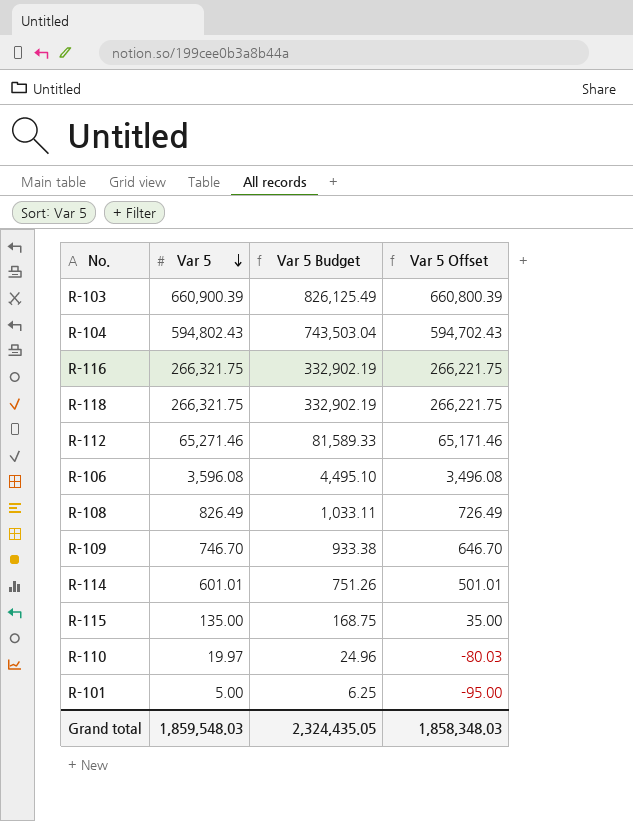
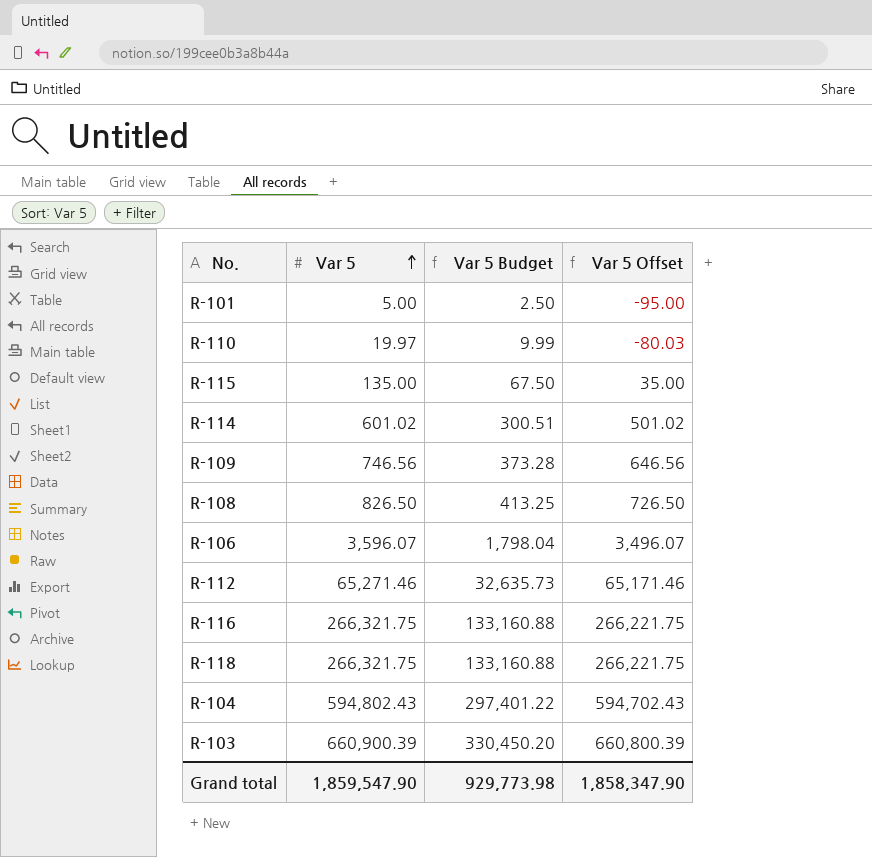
row order: Var 5 descending -> Var 5 ascending
column Var 5 Budget | formula: [Var 5] * 1.25 -> [Var 5] * 0.5
R-114 | Var 5: 601.01 -> 601.02
R-114 | Var 5 Offset: 501.01 -> 501.02
R-109 | Var 5: 746.70 -> 746.56
R-109 | Var 5 Offset: 646.70 -> 646.56
R-108 | Var 5: 826.49 -> 826.50
R-108 | Var 5 Offset: 726.49 -> 726.50
R-106 | Var 5: 3,596.08 -> 3,596.07
R-106 | Var 5 Offset: 3,496.08 -> 3,496.07
Grand total | Var 5: 1,859,548.03 -> 1,859,547.90
Grand total | Var 5 Budget: 2,324,435.05 -> 929,773.98
Grand total | Var 5 Offset: 1,858,348.03 -> 1,858,347.90

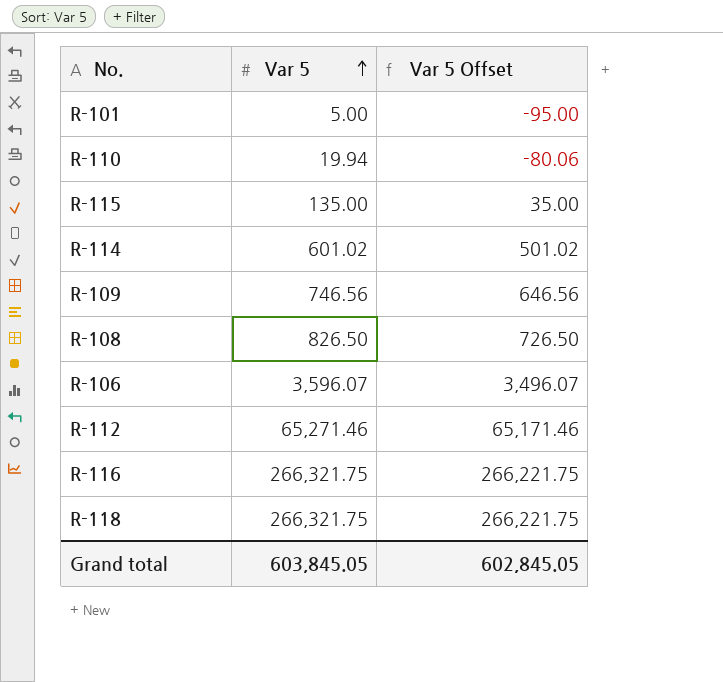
column Var 5 Budget | formula: [Var 5] * 0.5 -> none
row R-104: 594,802.43 | 297,401.22 | 594,702.43 -> none
row R-103: 660,900.39 | 330,450.20 | 660,800.39 -> none
R-110 | Var 5: 19.97 -> 19.94
R-110 | Var 5 Offset: -80.03 -> -80.06
Grand total | Var 5: 1,859,547.90 -> 603,845.05
Grand total | Var 5 Offset: 1,858,347.90 -> 602,845.05

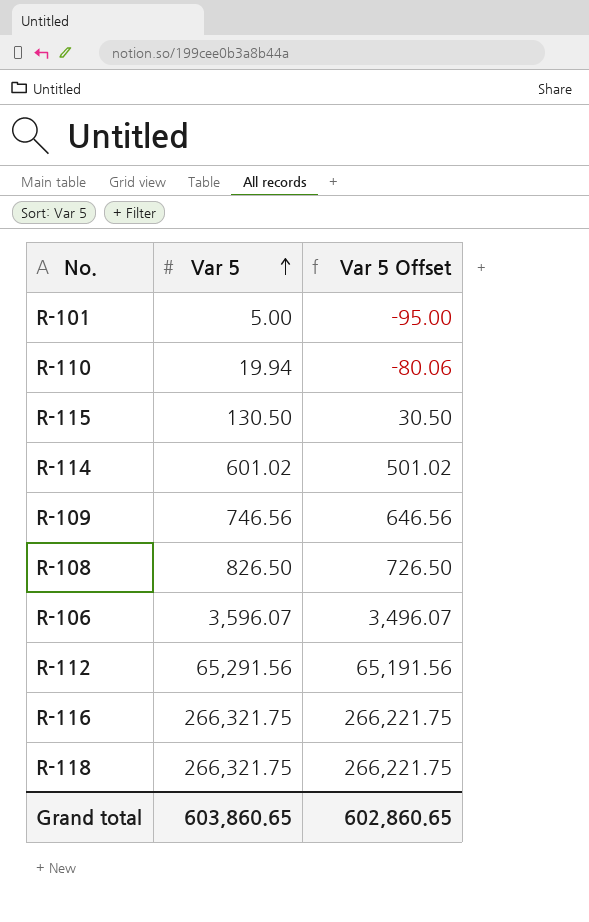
R-115 | Var 5: 135.00 -> 130.50
R-115 | Var 5 Offset: 35.00 -> 30.50
R-112 | Var 5: 65,271.46 -> 65,291.56
R-112 | Var 5 Offset: 65,171.46 -> 65,191.56
Grand total | Var 5: 603,845.05 -> 603,860.65
Grand total | Var 5 Offset: 602,845.05 -> 602,860.65

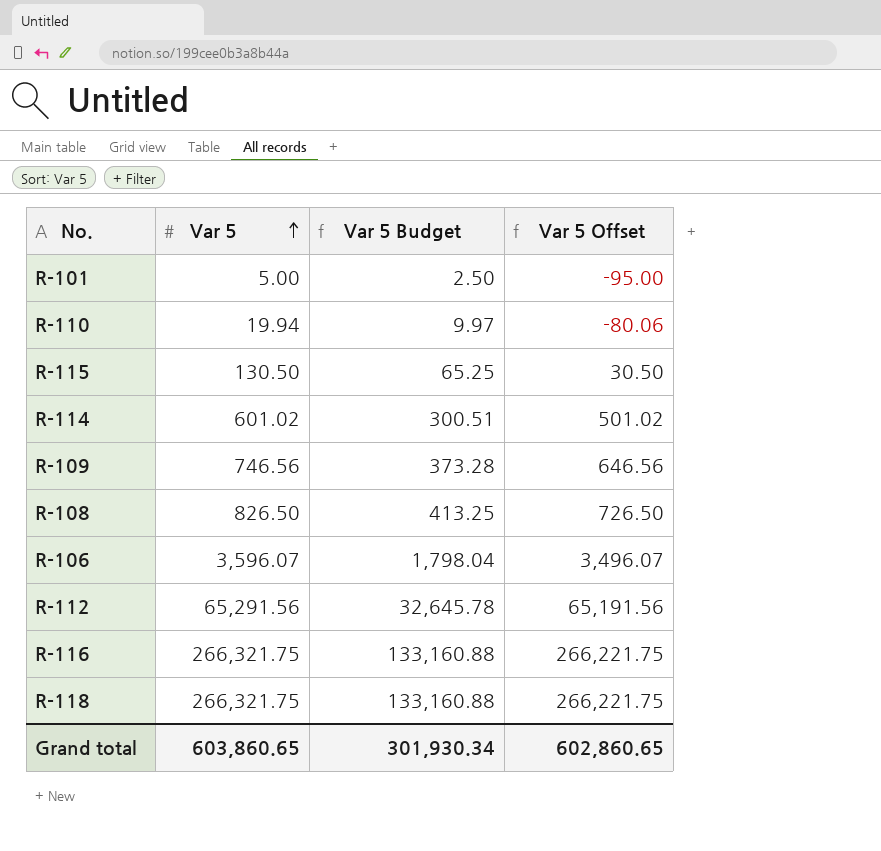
column Var 5 Budget | formula: none -> [Var 5] * 0.5

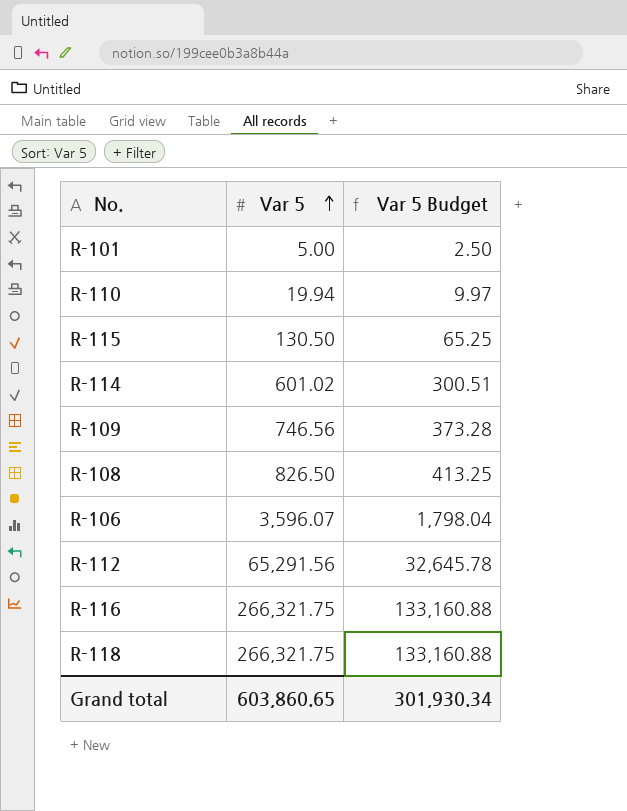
column Var 5 Offset | formula: [Var 5] - 100 -> none

